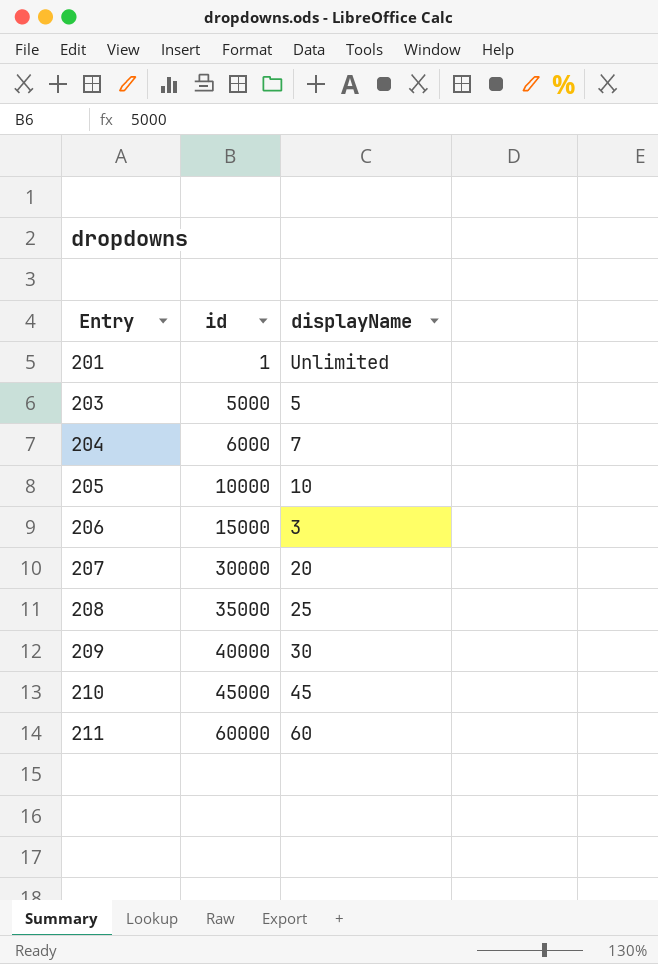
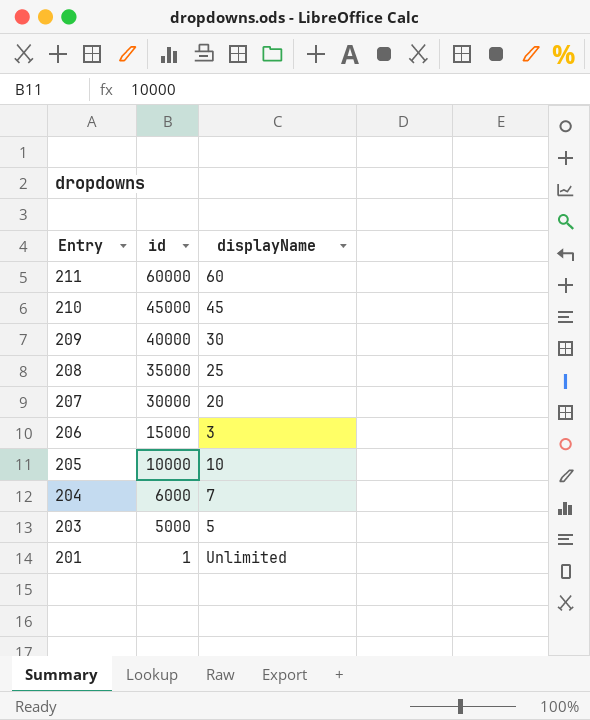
row order: Entry ascending -> Entry descending

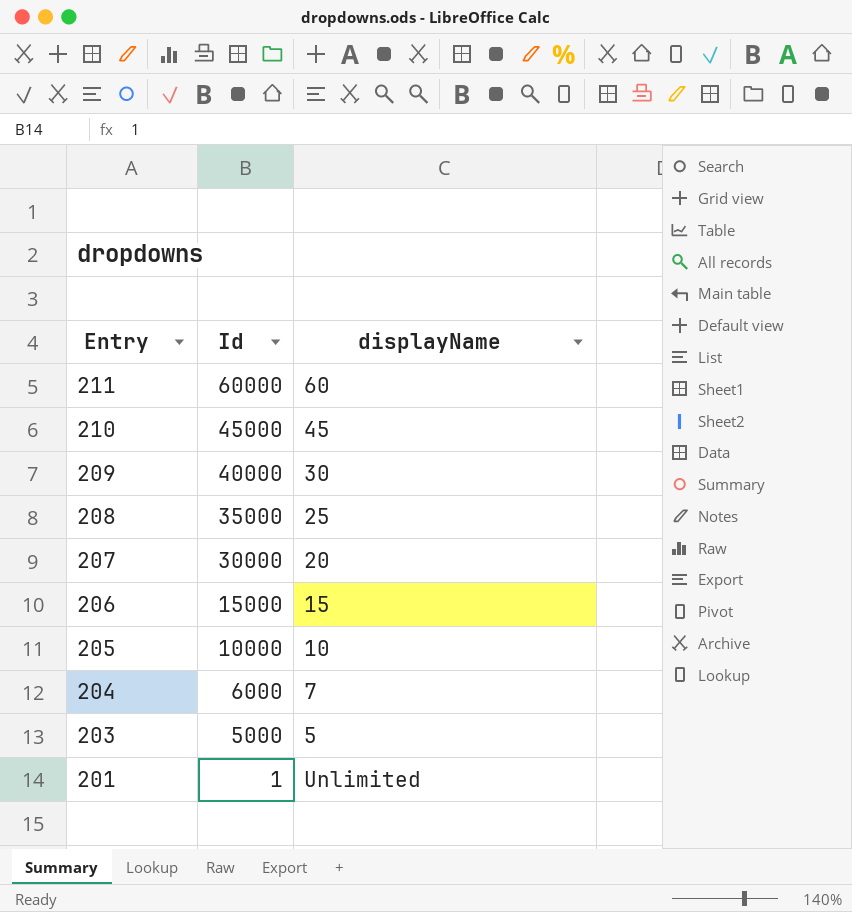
column name: id -> Id
206 | displayName: 3 -> 15

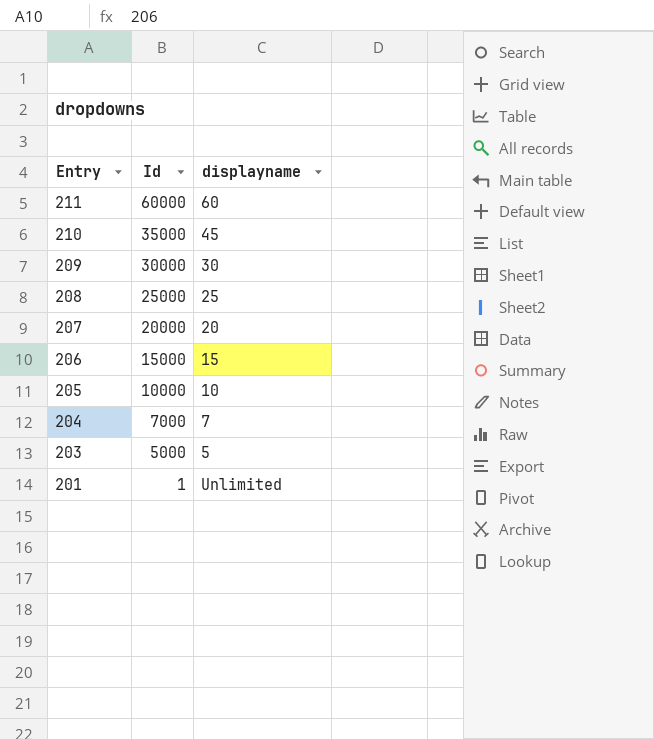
column name: displayName -> displayname
210 | Id: 45000 -> 35000
209 | Id: 40000 -> 30000
208 | Id: 35000 -> 25000
207 | Id: 30000 -> 20000
204 | Id: 6000 -> 7000

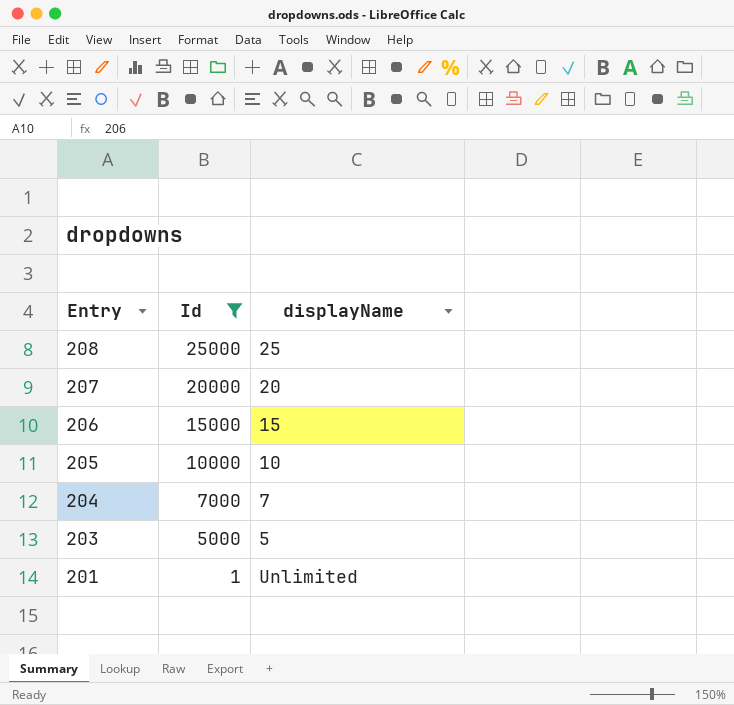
filter: none -> Id <= 25000
column name: displayname -> displayName

